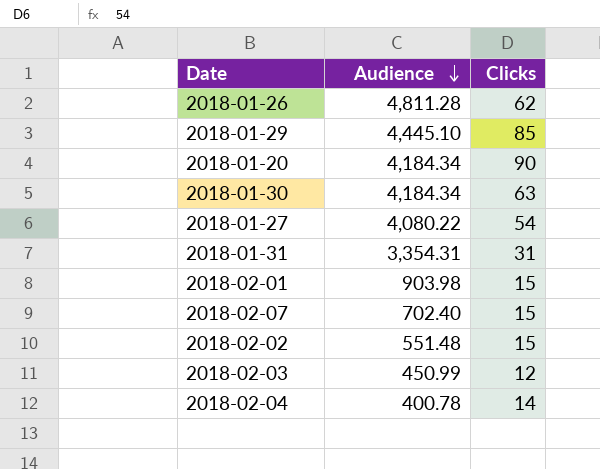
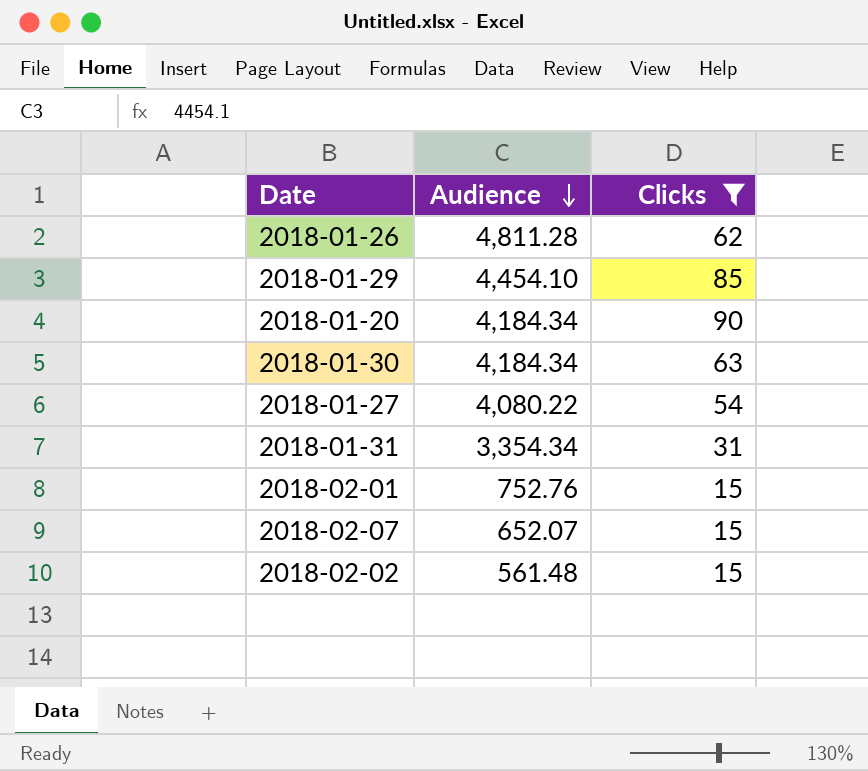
filter: none -> Clicks >= 15
2018-01-29 | Audience: 4,445.10 -> 4,454.10
2018-01-31 | Audience: 3,354.31 -> 3,354.34
2018-02-01 | Audience: 903.98 -> 752.76
2018-02-07 | Audience: 702.40 -> 652.07
2018-02-02 | Audience: 551.48 -> 561.48

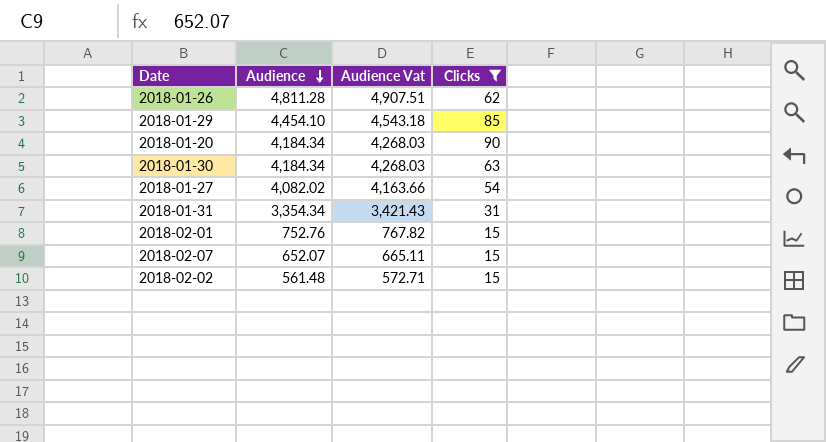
column Audience Vat | formula: none -> [Audience] * 1.02
2018-01-27 | Audience: 4,080.22 -> 4,082.02

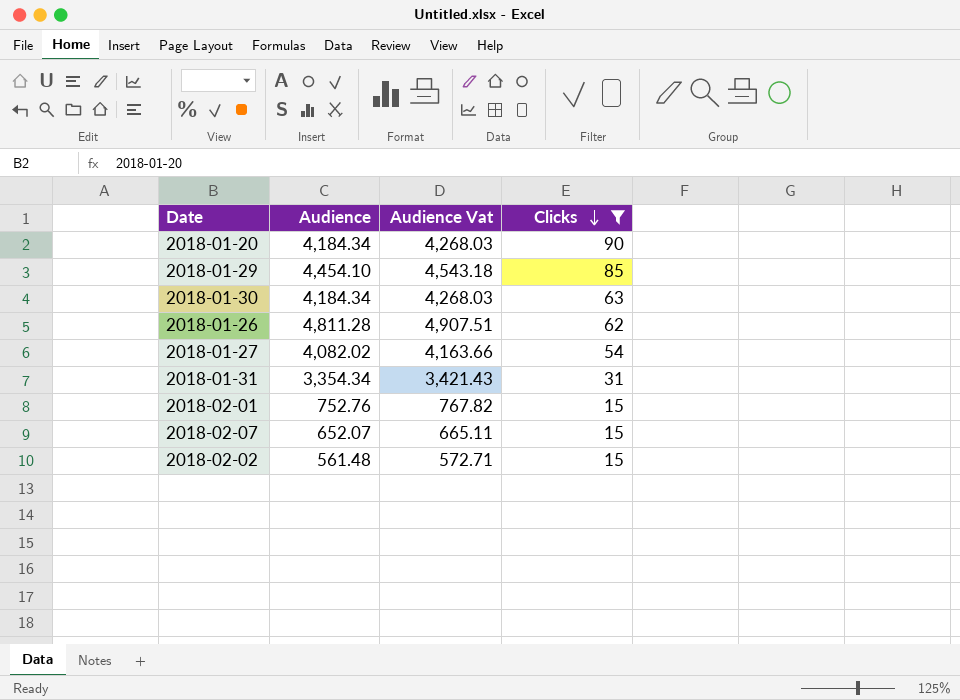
row order: Audience descending -> Clicks descending

